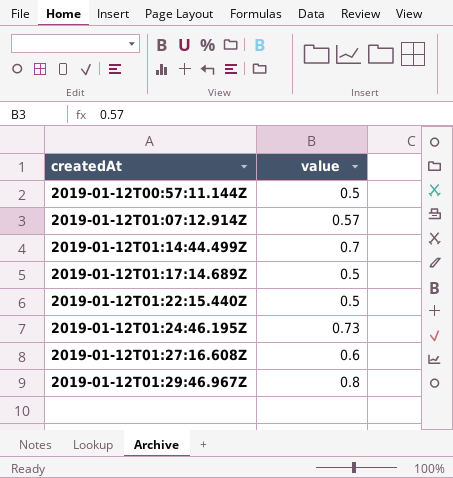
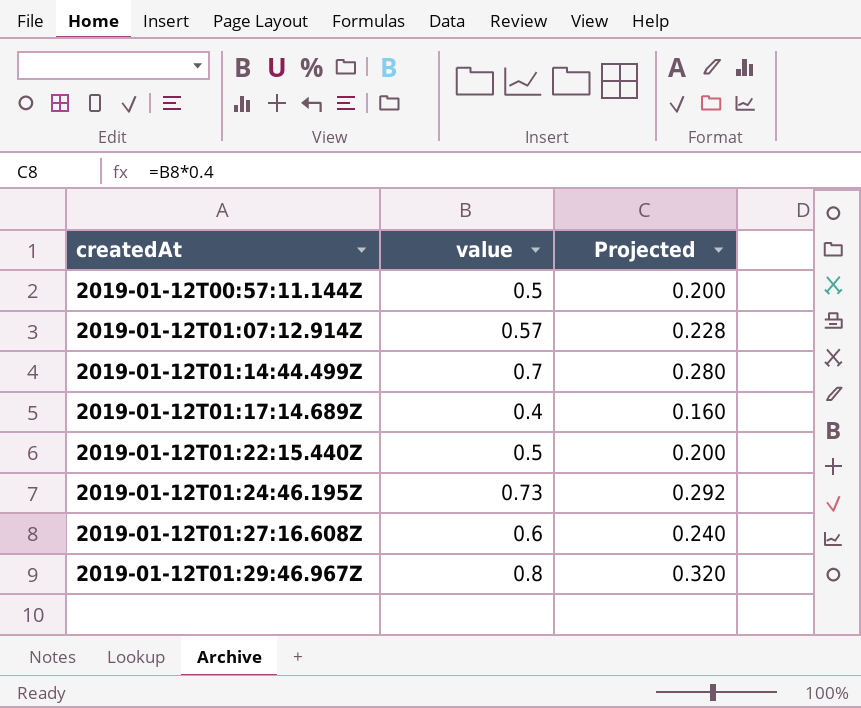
column Projected | formula: none -> [value] * 0.4
2019-01-12T01:17:14.689Z | value: 0.5 -> 0.4

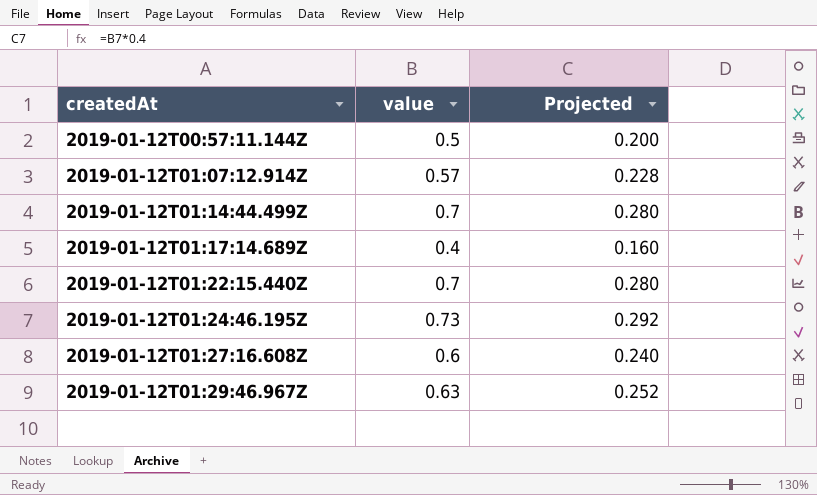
2019-01-12T01:22:15.440Z | value: 0.5 -> 0.7
2019-01-12T01:22:15.440Z | Projected: 0.200 -> 0.280
2019-01-12T01:29:46.967Z | value: 0.8 -> 0.63
2019-01-12T01:29:46.967Z | Projected: 0.320 -> 0.252

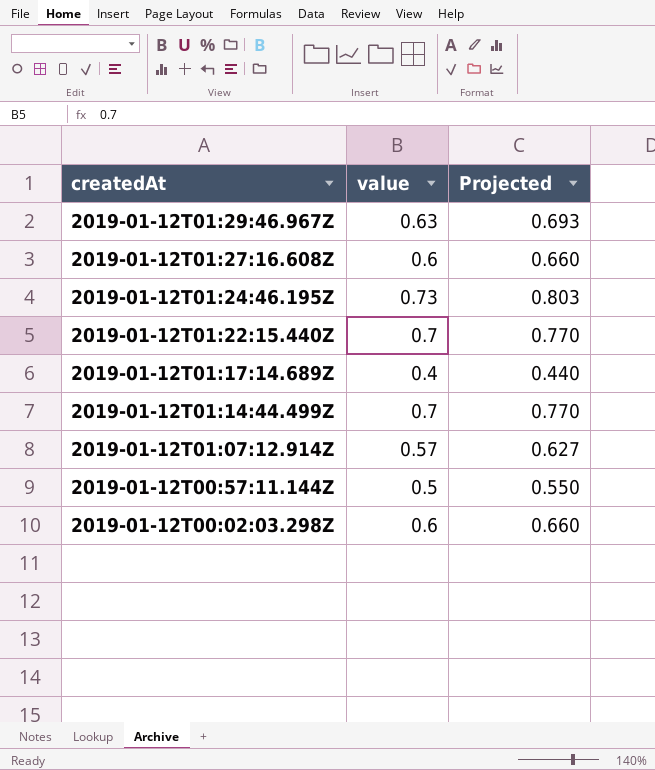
row order: createdAt ascending -> createdAt descending
column Projected | formula: [value] * 0.4 -> [value] * 1.1
row 2019-01-12T00:02:03.298Z: none -> 0.6 | 0.660

